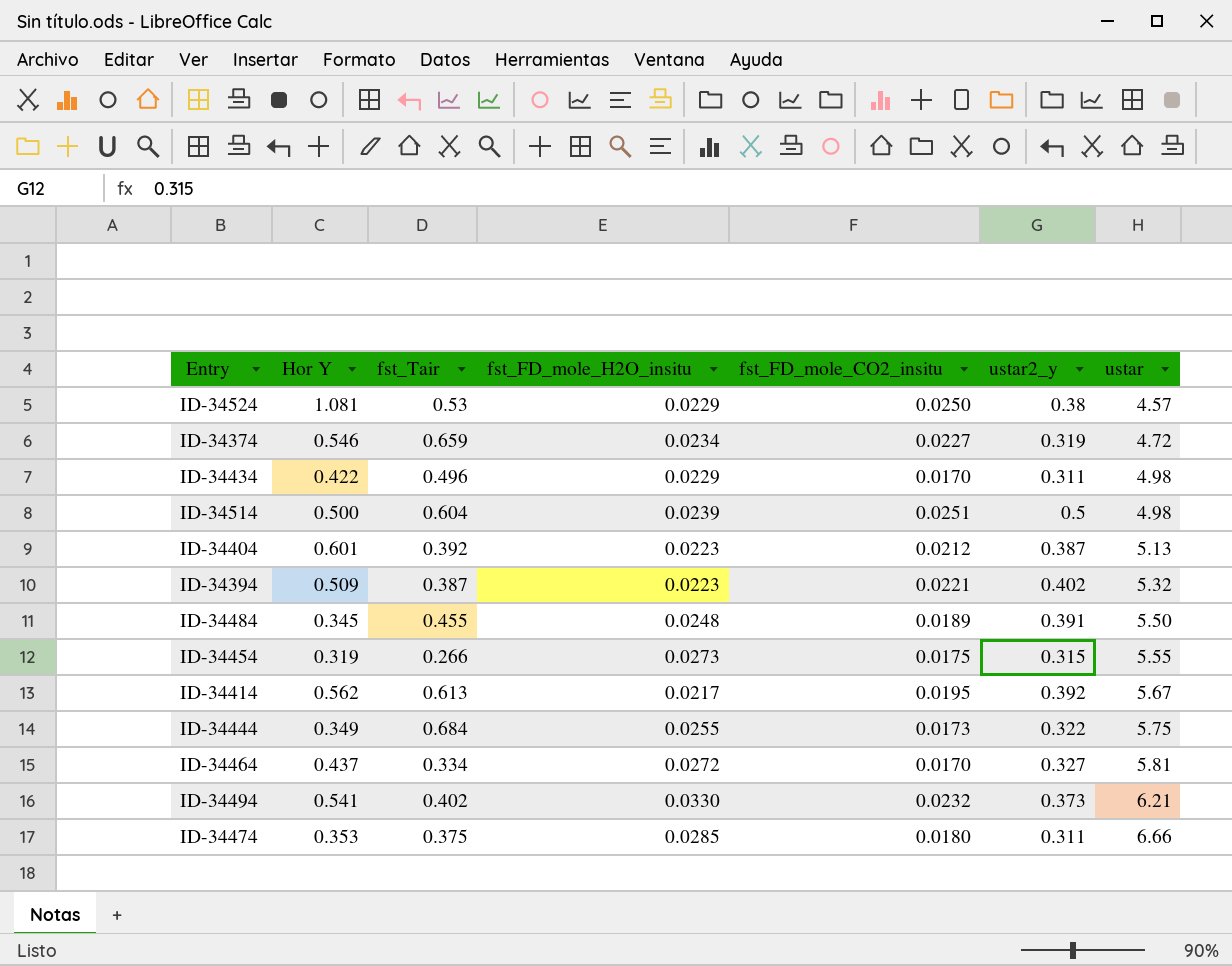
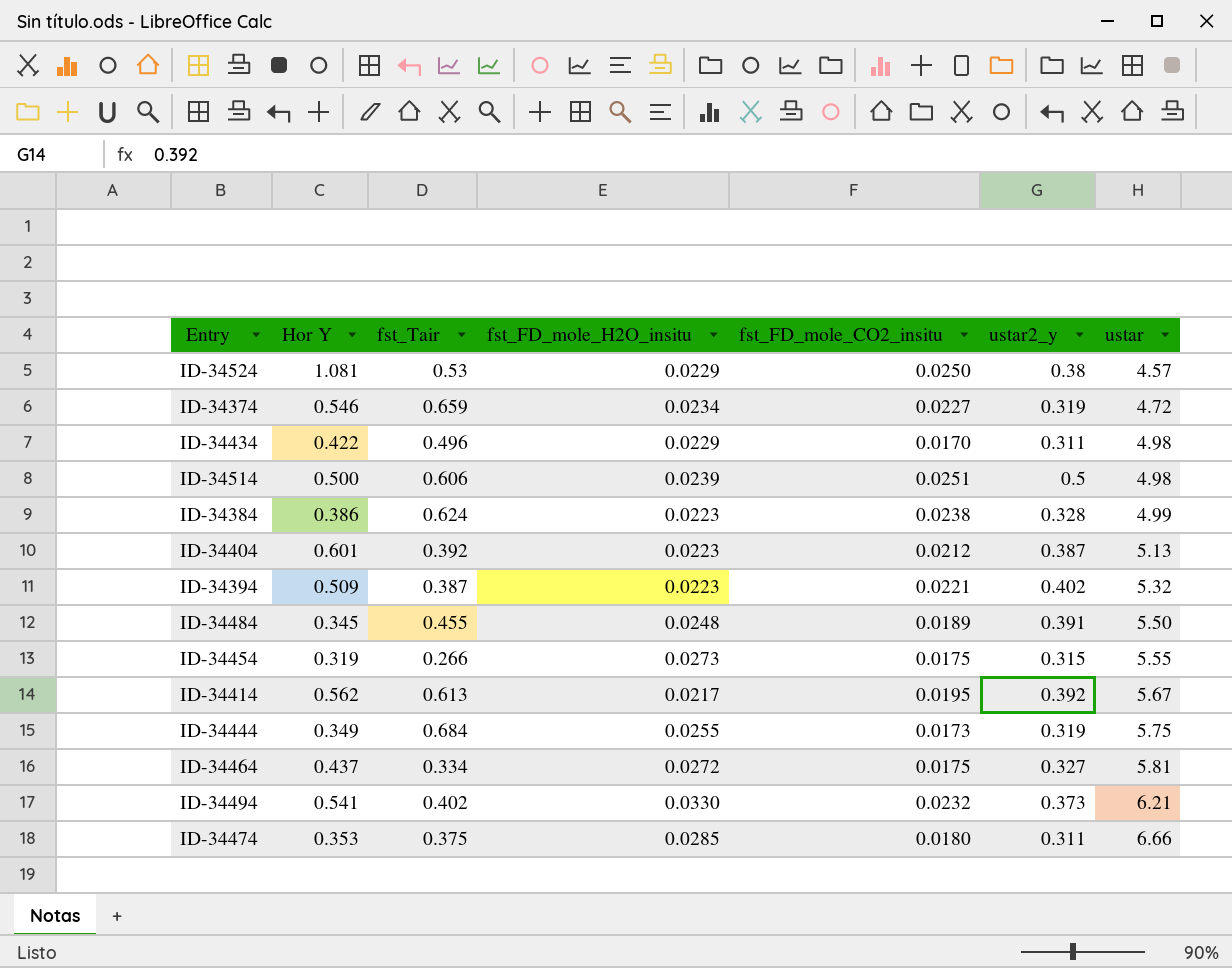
ID-34514 | fst_Tair: 0.604 -> 0.606
row ID-34384: none -> 0.386 | 0.624 | 0.0223 | 0.0238 | 0.328 | 4.99
ID-34444 | ustar2_y: 0.322 -> 0.319
ID-34464 | fst_FD_mole_CO2_insitu: 0.0170 -> 0.0175

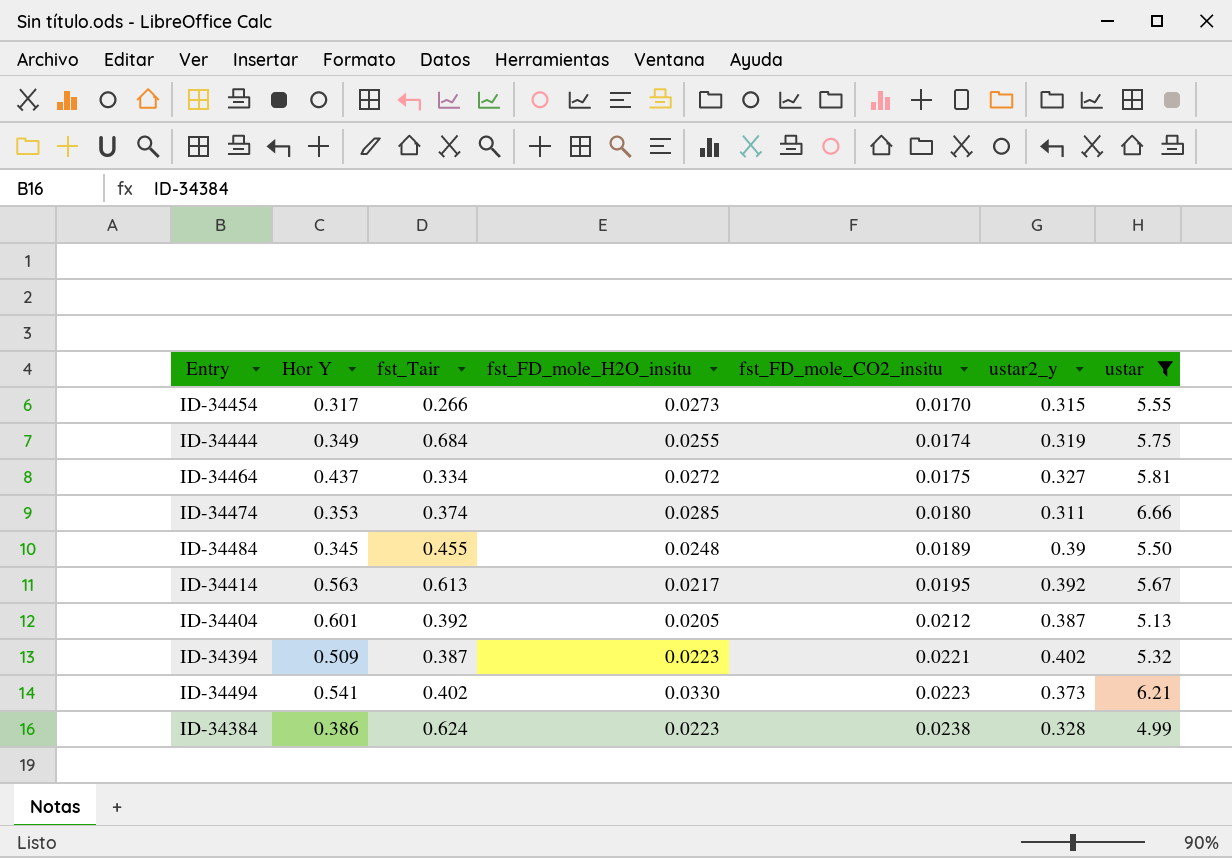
filter: none -> ustar >= 4.99
row order: ustar ascending -> fst_FD_mole_CO2_insitu ascending
ID-34454 | Hor Y: 0.319 -> 0.317
ID-34454 | fst_FD_mole_CO2_insitu: 0.0175 -> 0.0170
ID-34444 | fst_FD_mole_CO2_insitu: 0.0173 -> 0.0174
ID-34474 | fst_Tair: 0.375 -> 0.374
ID-34484 | ustar2_y: 0.391 -> 0.39
ID-34414 | Hor Y: 0.562 -> 0.563
ID-34404 | fst_FD_mole_H2O_insitu: 0.0223 -> 0.0205
ID-34494 | fst_FD_mole_CO2_insitu: 0.0232 -> 0.0223

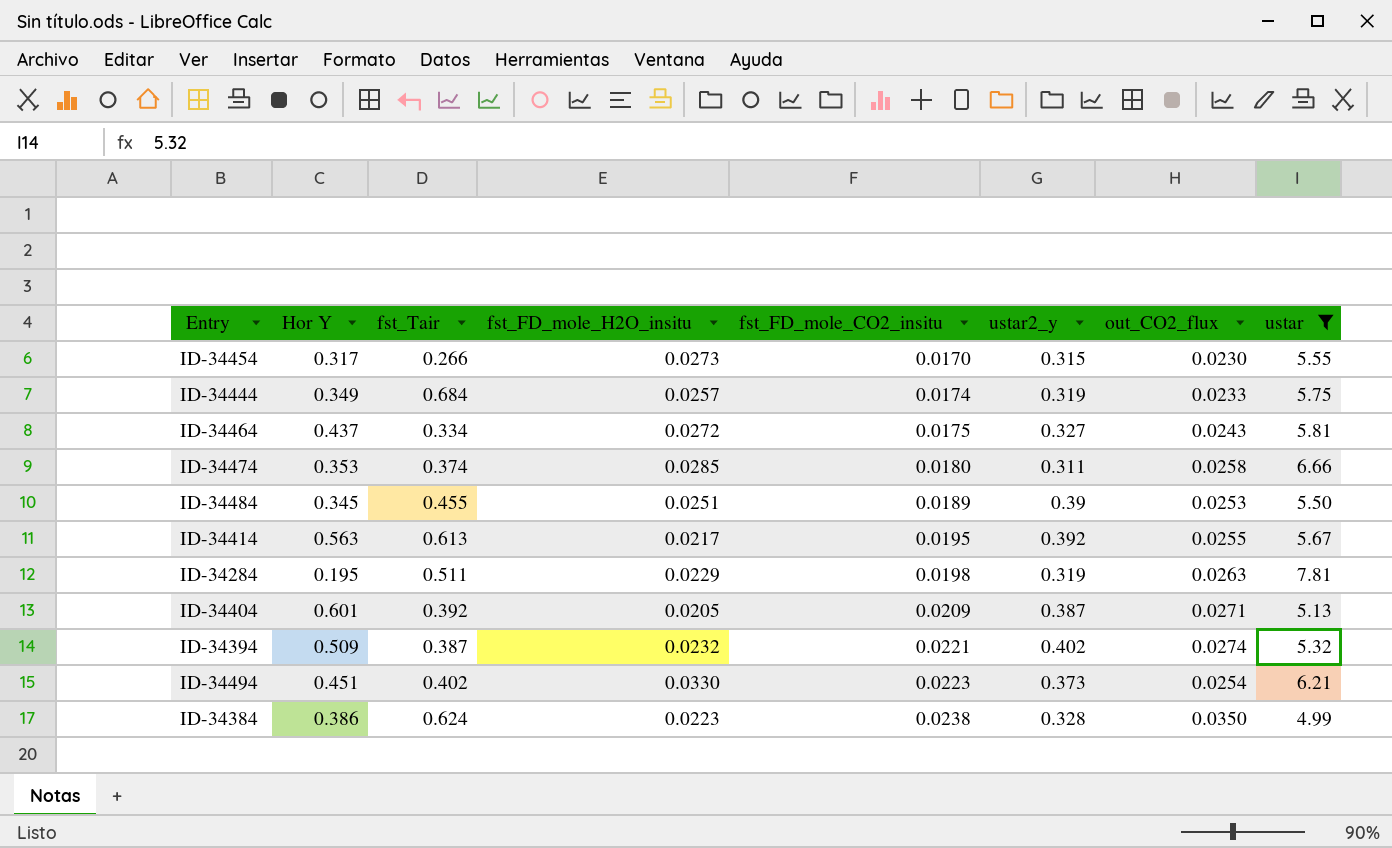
column out_CO2_flux | position: none -> 7
ID-34444 | fst_FD_mole_H2O_insitu: 0.0255 -> 0.0257
ID-34484 | fst_FD_mole_H2O_insitu: 0.0248 -> 0.0251
row ID-34284: none -> 0.195 | 0.511 | 0.0229 | 0.0198 | 0.319 | 0.0263 | 7.81
ID-34404 | fst_FD_mole_CO2_insitu: 0.0212 -> 0.0209
ID-34394 | fst_FD_mole_H2O_insitu: 0.0223 -> 0.0232
ID-34494 | Hor Y: 0.541 -> 0.451

